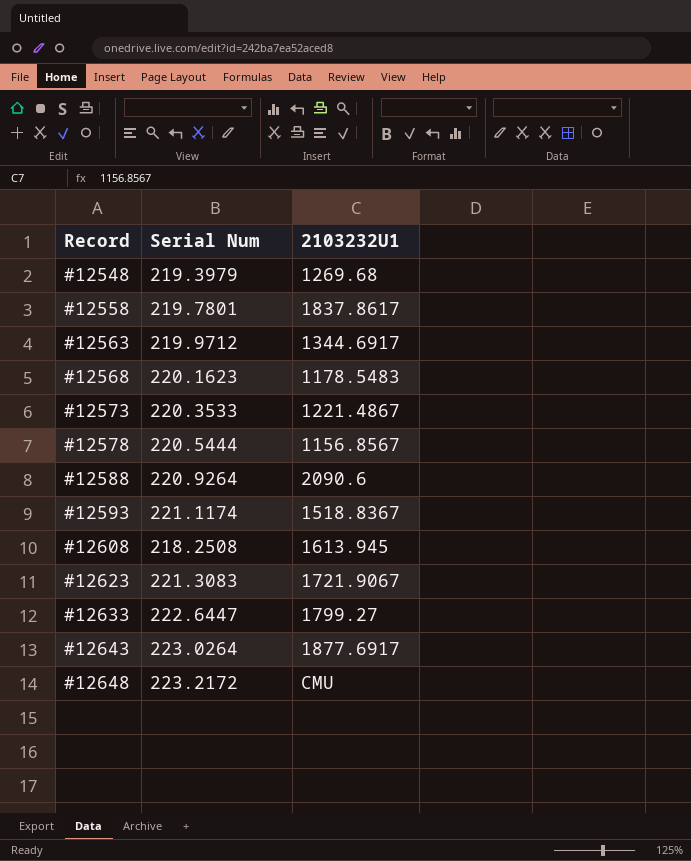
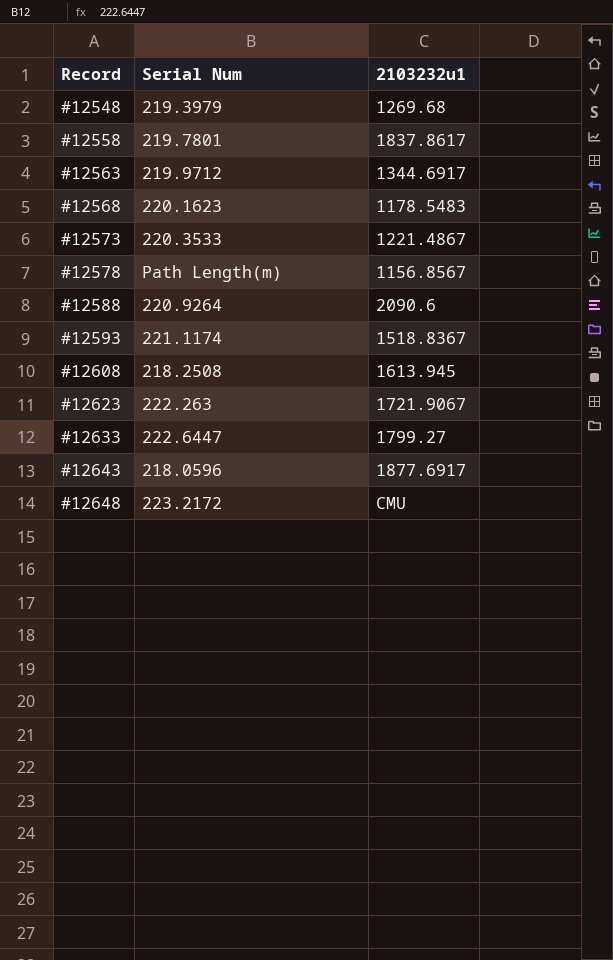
column name: 2103232U1 -> 2103232u1
#12578 | Serial Num: 220.5444 -> Path Length(m)
#12623 | Serial Num: 221.3083 -> 222.263
#12643 | Serial Num: 223.0264 -> 218.0596

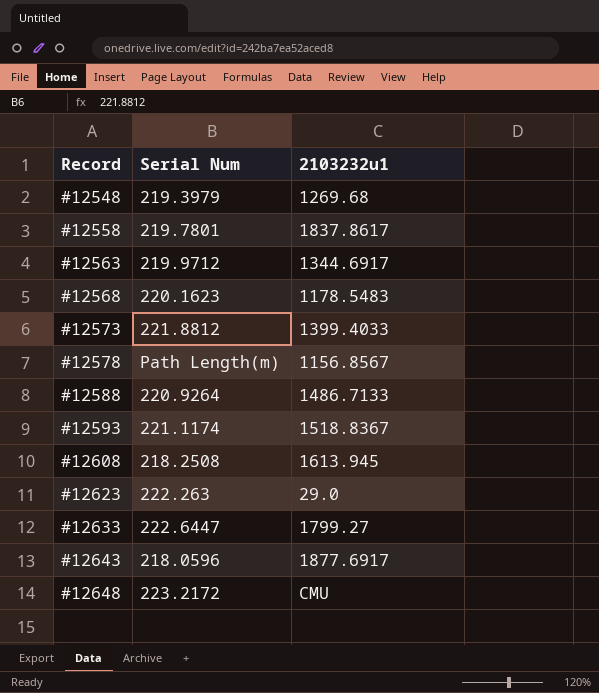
#12573 | Serial Num: 220.3533 -> 221.8812
#12573 | 2103232u1: 1221.4867 -> 1399.4033
#12588 | 2103232u1: 2090.6 -> 1486.7133
#12623 | 2103232u1: 1721.9067 -> 29.0

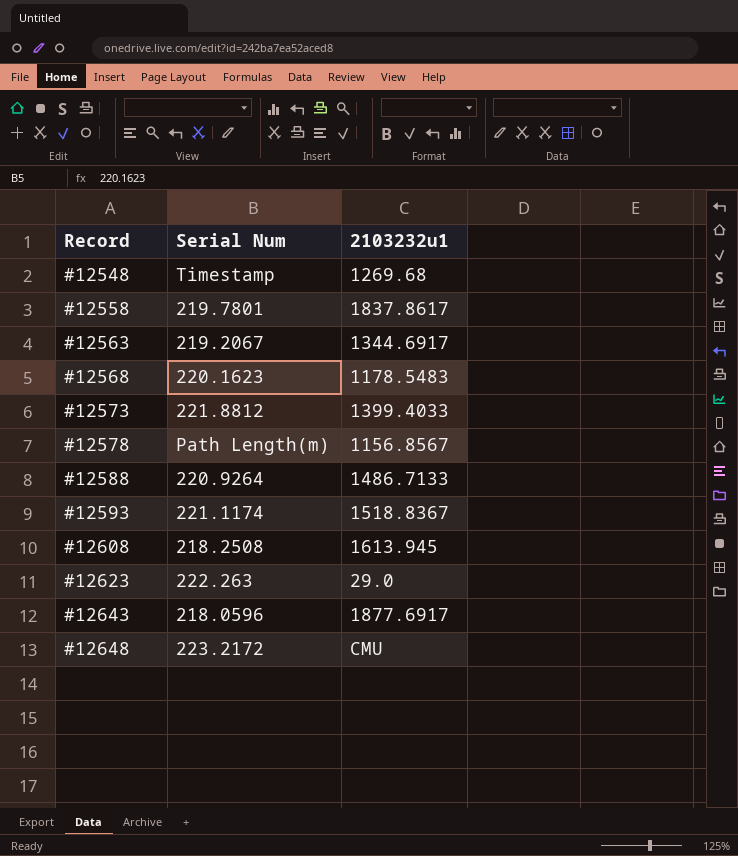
row #12633: 222.6447 | 1799.27 -> none
#12548 | Serial Num: 219.3979 -> Timestamp
#12563 | Serial Num: 219.9712 -> 219.2067

